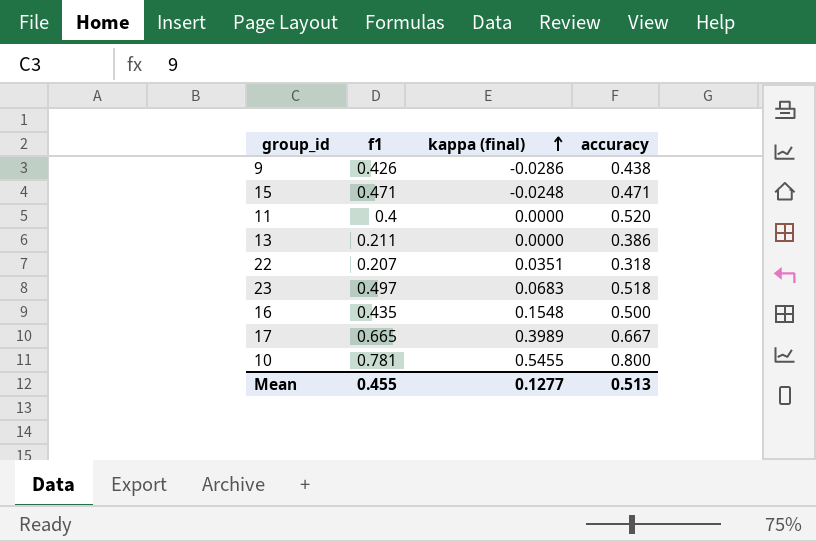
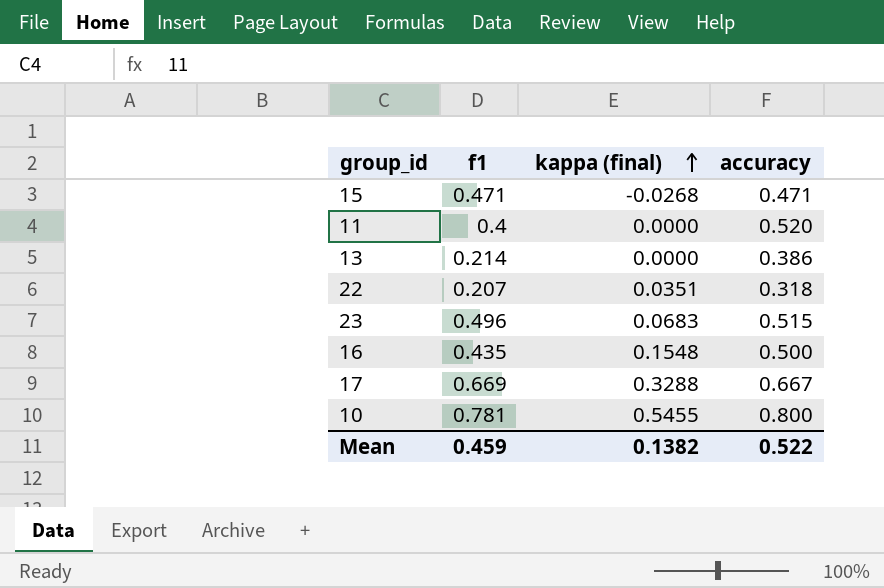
row 9: 0.426 | -0.0286 | 0.438 -> none
15 | kappa (final): -0.0248 -> -0.0268
13 | f1: 0.211 -> 0.214
23 | f1: 0.497 -> 0.496
23 | accuracy: 0.518 -> 0.515
17 | f1: 0.665 -> 0.669
17 | kappa (final): 0.3989 -> 0.3288
Mean | f1: 0.455 -> 0.459
Mean | kappa (final): 0.1277 -> 0.1382
Mean | accuracy: 0.513 -> 0.522

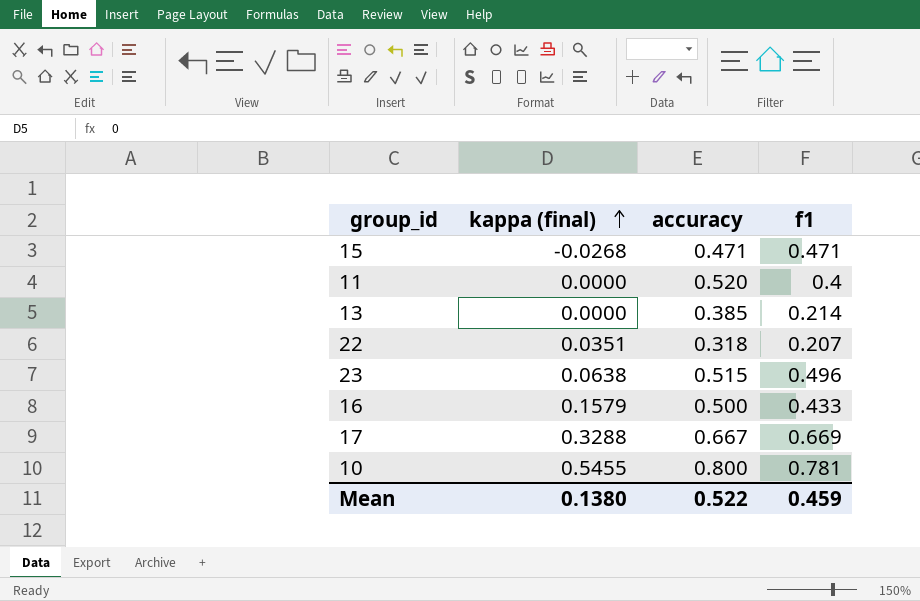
column f1 | position: 2 -> 4
13 | accuracy: 0.386 -> 0.385
23 | kappa (final): 0.0683 -> 0.0638
16 | kappa (final): 0.1548 -> 0.1579
16 | f1: 0.435 -> 0.433
Mean | kappa (final): 0.1382 -> 0.1380

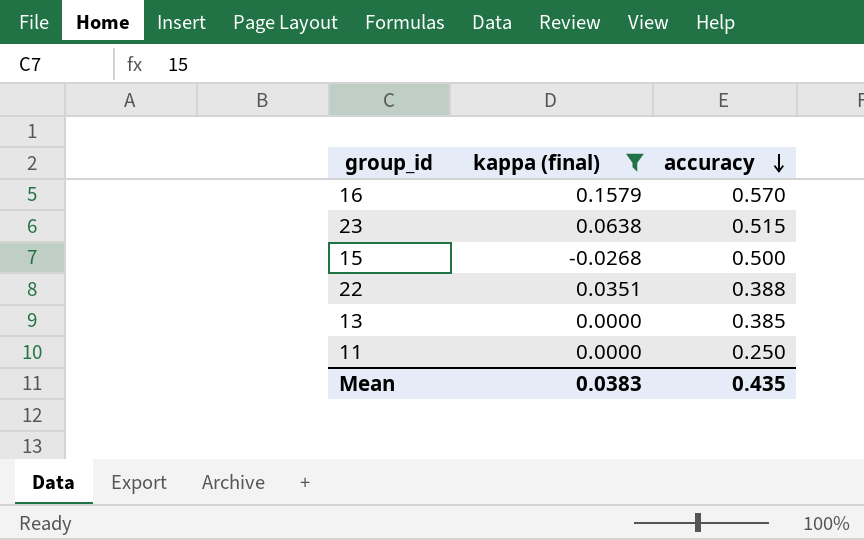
filter: none -> kappa (final) <= 0.1579
row order: kappa (final) ascending -> accuracy descending
column f1 | position: 4 -> none
16 | accuracy: 0.500 -> 0.570
15 | accuracy: 0.471 -> 0.500
22 | accuracy: 0.318 -> 0.388
11 | accuracy: 0.520 -> 0.250
Mean | kappa (final): 0.1380 -> 0.0383
Mean | accuracy: 0.522 -> 0.435

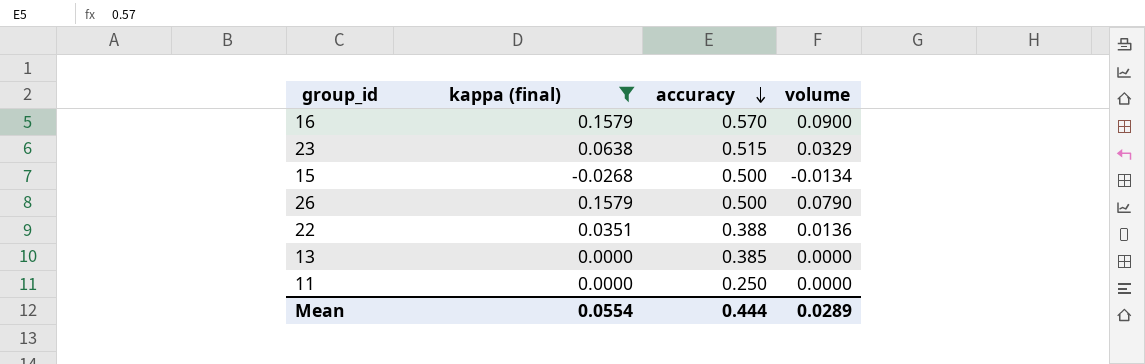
column volume | formula: none -> [kappa (final)] * [accuracy]
row 26: none -> 0.1579 | 0.500 | 0.0790
Mean | kappa (final): 0.0383 -> 0.0554
Mean | accuracy: 0.435 -> 0.444

